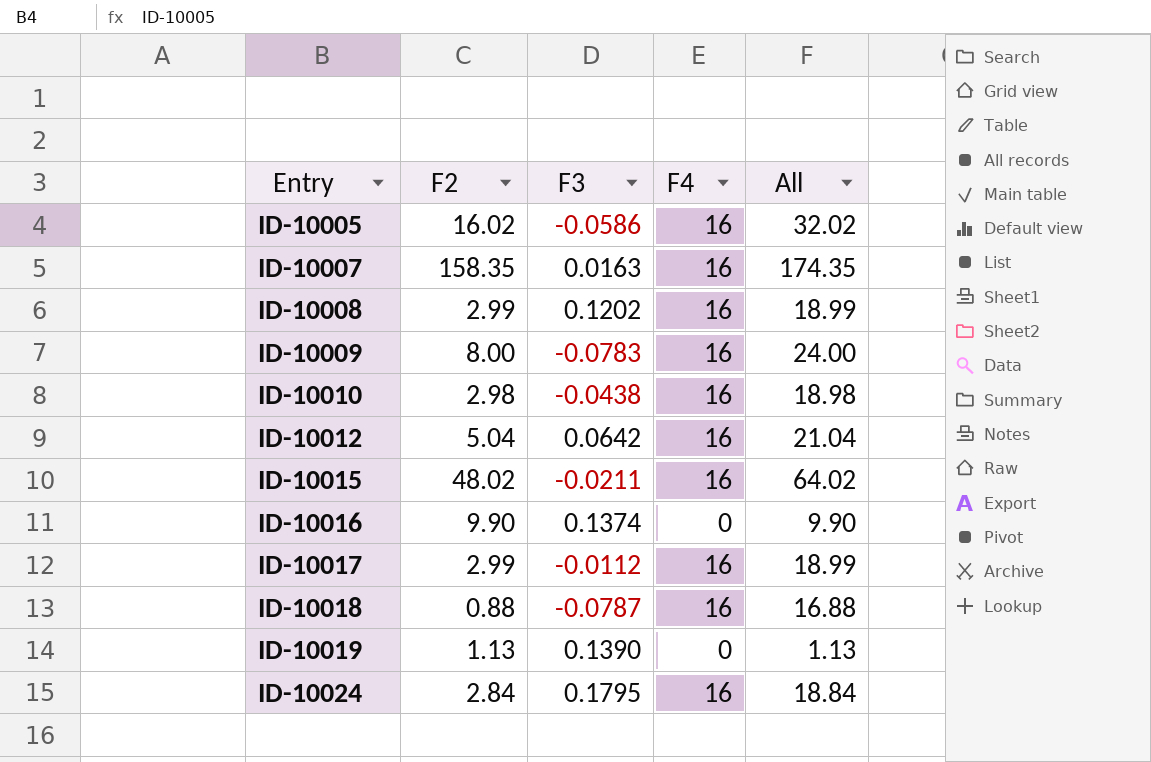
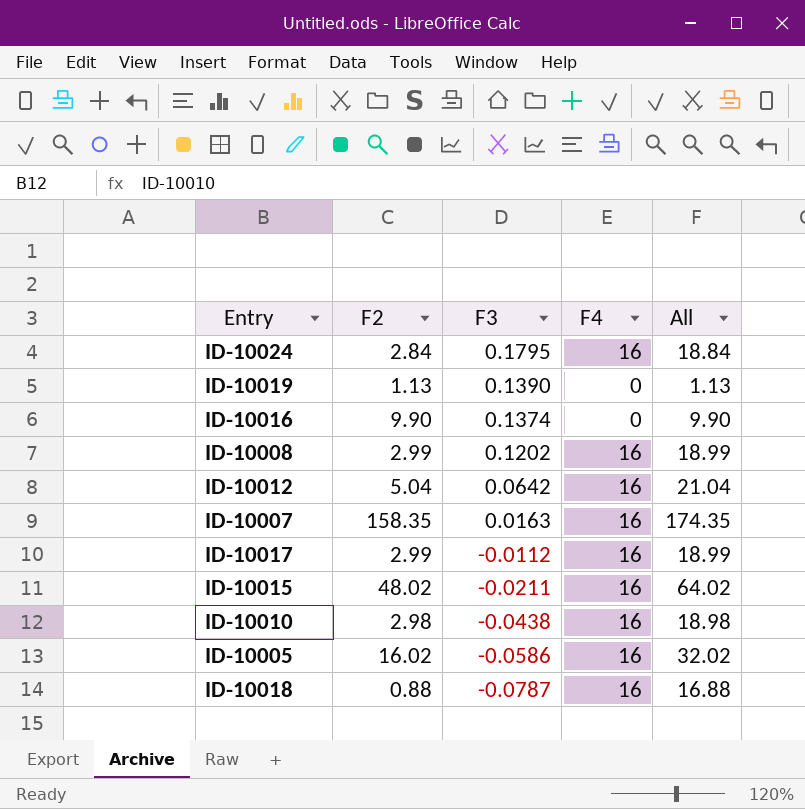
row order: Entry ascending -> F3 descending
row ID-10009: 8.00 | -0.0783 | 16 | 24.00 -> none

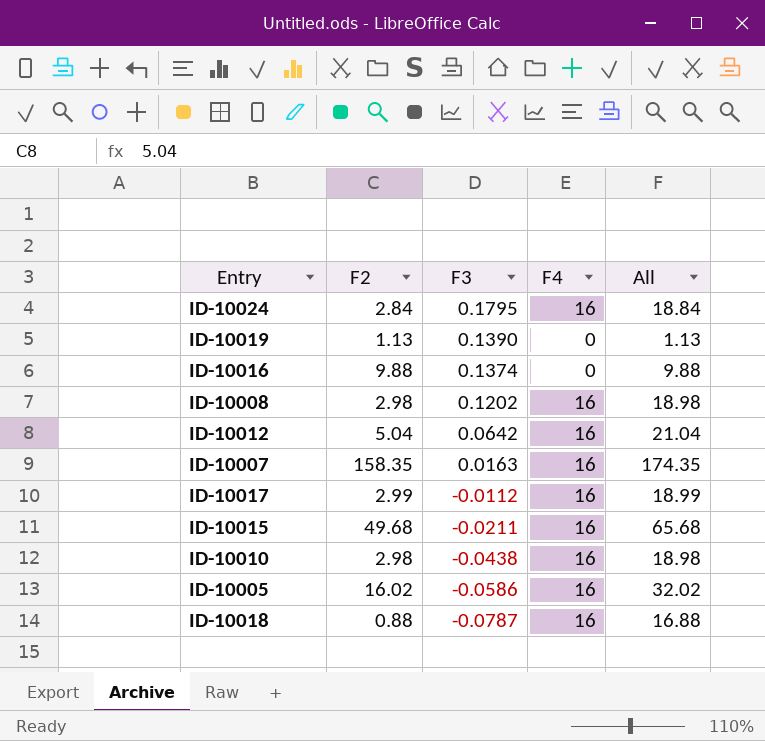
ID-10016 | F2: 9.90 -> 9.88
ID-10016 | All: 9.90 -> 9.88
ID-10008 | F2: 2.99 -> 2.98
ID-10008 | All: 18.99 -> 18.98
ID-10015 | F2: 48.02 -> 49.68
ID-10015 | All: 64.02 -> 65.68

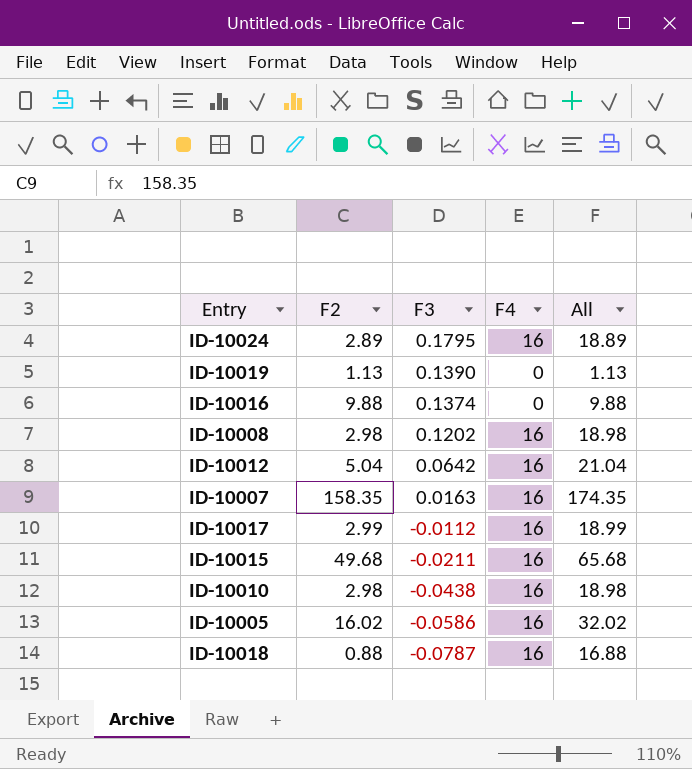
ID-10024 | F2: 2.84 -> 2.89
ID-10024 | All: 18.84 -> 18.89

